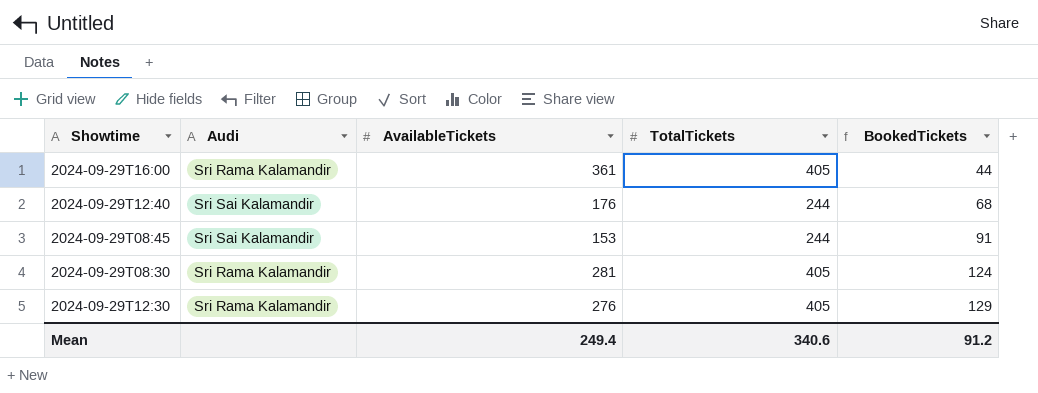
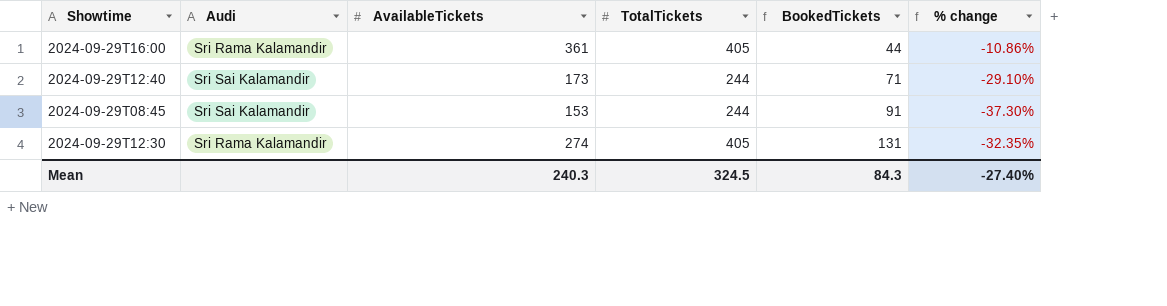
column % change | formula: none -> ([AvailableTickets] - [TotalTickets]) / [TotalTickets]
row 2024-09-29T08:30: Sri Rama Kalamandir | 281 | 405 | 124 -> none
2024-09-29T12:40 | AvailableTickets: 176 -> 173
2024-09-29T12:40 | BookedTickets: 68 -> 71
2024-09-29T12:30 | AvailableTickets: 276 -> 274
2024-09-29T12:30 | BookedTickets: 129 -> 131
Mean | AvailableTickets: 249.4 -> 240.3
Mean | TotalTickets: 340.6 -> 324.5
Mean | BookedTickets: 91.2 -> 84.3

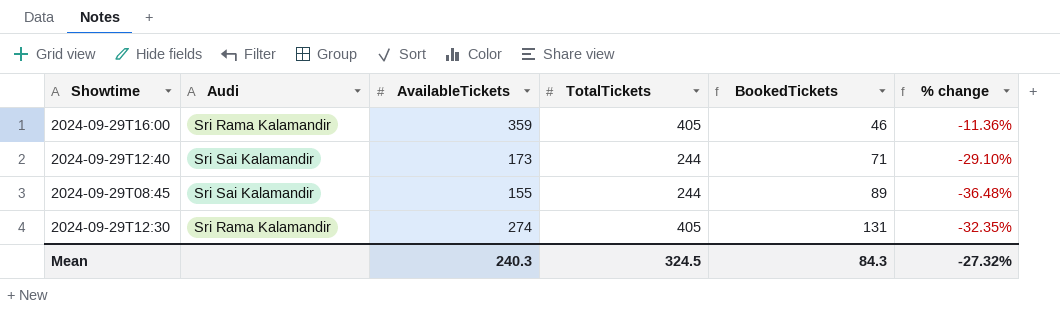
2024-09-29T16:00 | AvailableTickets: 361 -> 359
2024-09-29T16:00 | BookedTickets: 44 -> 46
2024-09-29T16:00 | % change: -10.86% -> -11.36%
2024-09-29T08:45 | AvailableTickets: 153 -> 155
2024-09-29T08:45 | BookedTickets: 91 -> 89
2024-09-29T08:45 | % change: -37.30% -> -36.48%
Mean | % change: -27.40% -> -27.32%

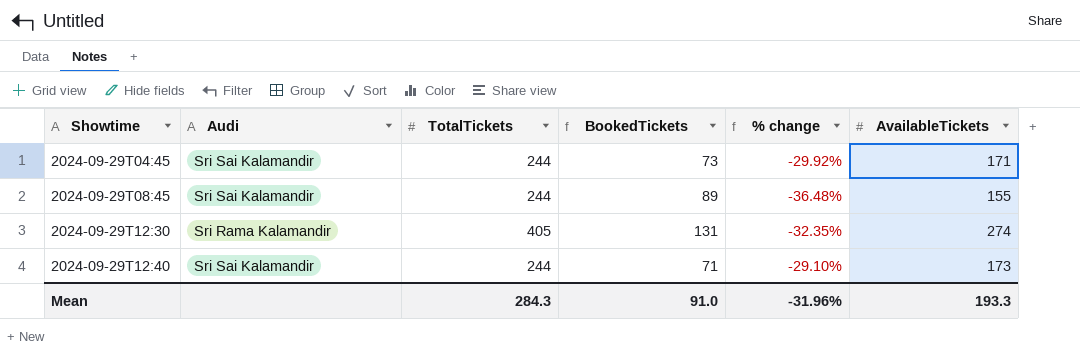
row order: BookedTickets ascending -> Showtime ascending
column AvailableTickets | position: 3 -> 6
row 2024-09-29T16:00: Sri Rama Kalamandir | 359 | 405 | 46 | -11.36% -> none
row 2024-09-29T04:45: none -> Sri Sai Kalamandir | 244 | 73 | -29.92% | 171
Mean | TotalTickets: 324.5 -> 284.3
Mean | BookedTickets: 84.3 -> 91.0
Mean | % change: -27.32% -> -31.96%
Mean | AvailableTickets: 240.3 -> 193.3

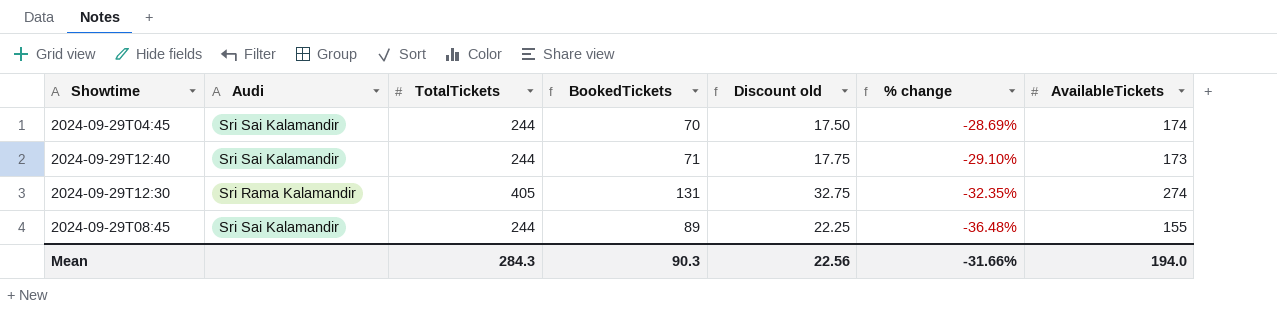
row order: Showtime ascending -> % change descending
column Discount old | formula: none -> [BookedTickets] * 0.25
2024-09-29T04:45 | BookedTickets: 73 -> 70
2024-09-29T04:45 | % change: -29.92% -> -28.69%
2024-09-29T04:45 | AvailableTickets: 171 -> 174
Mean | BookedTickets: 91.0 -> 90.3
Mean | % change: -31.96% -> -31.66%
Mean | AvailableTickets: 193.3 -> 194.0

